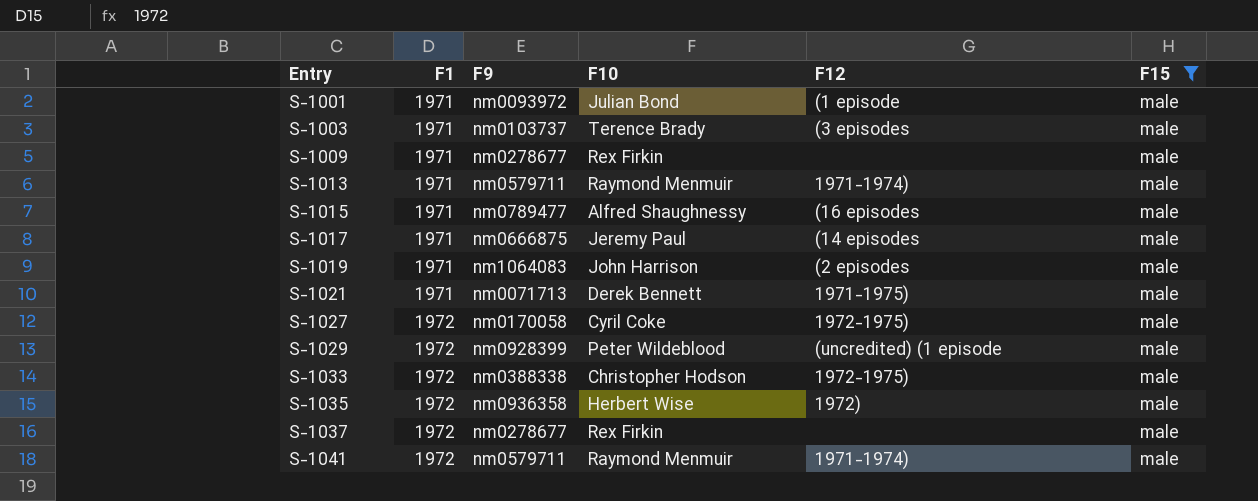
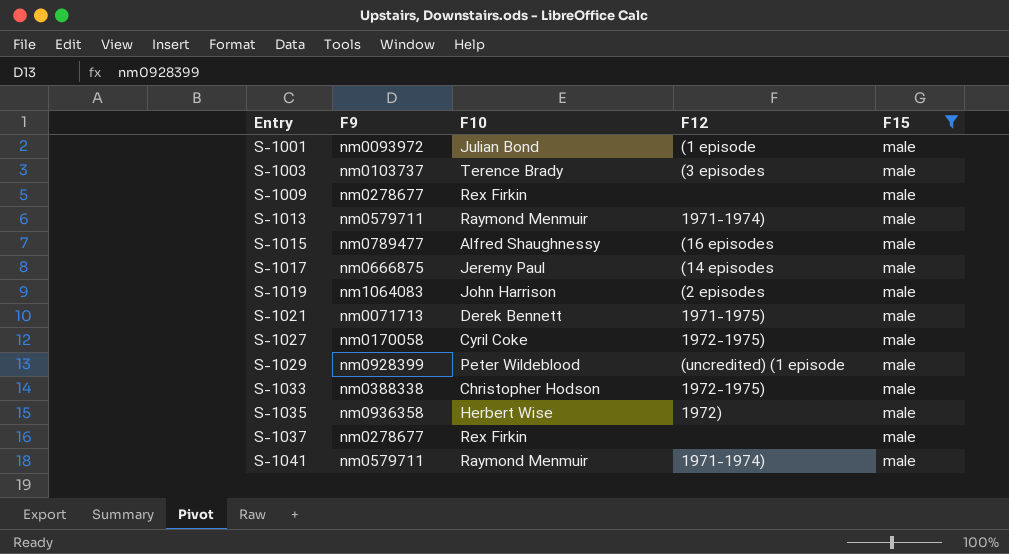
column F1 | position: 2 -> none

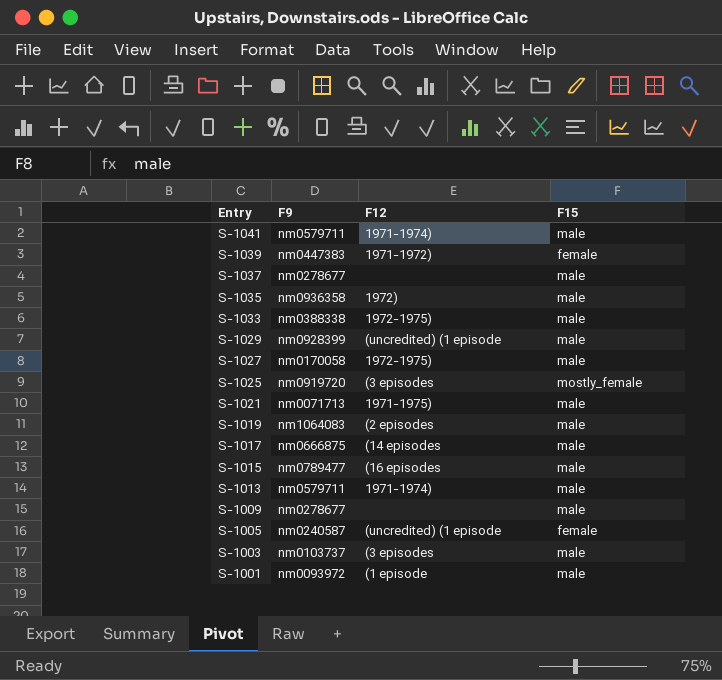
filter: F15 = male -> none
row order: Entry ascending -> Entry descending
column F10 | position: 3 -> none

